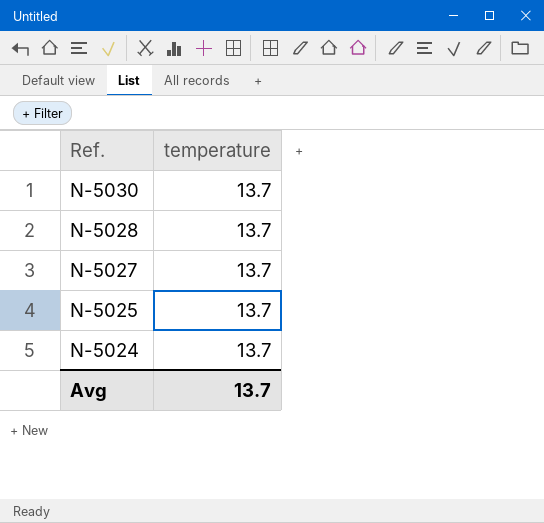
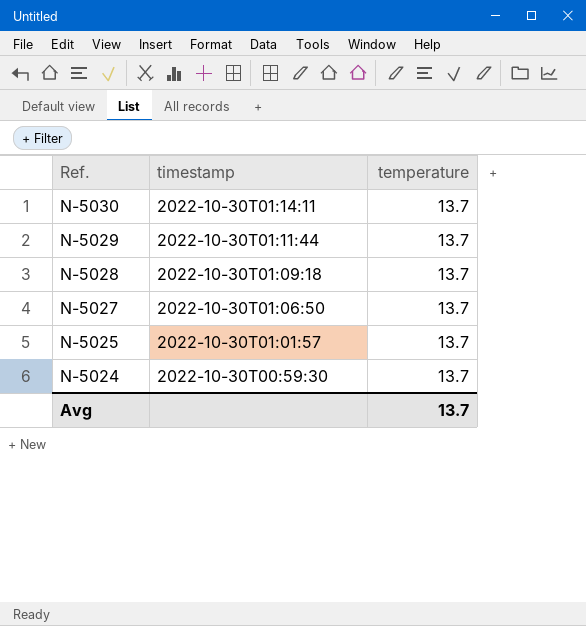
column timestamp | position: none -> 2
row N-5029: none -> 2022-10-30T01:11:44 | 13.7

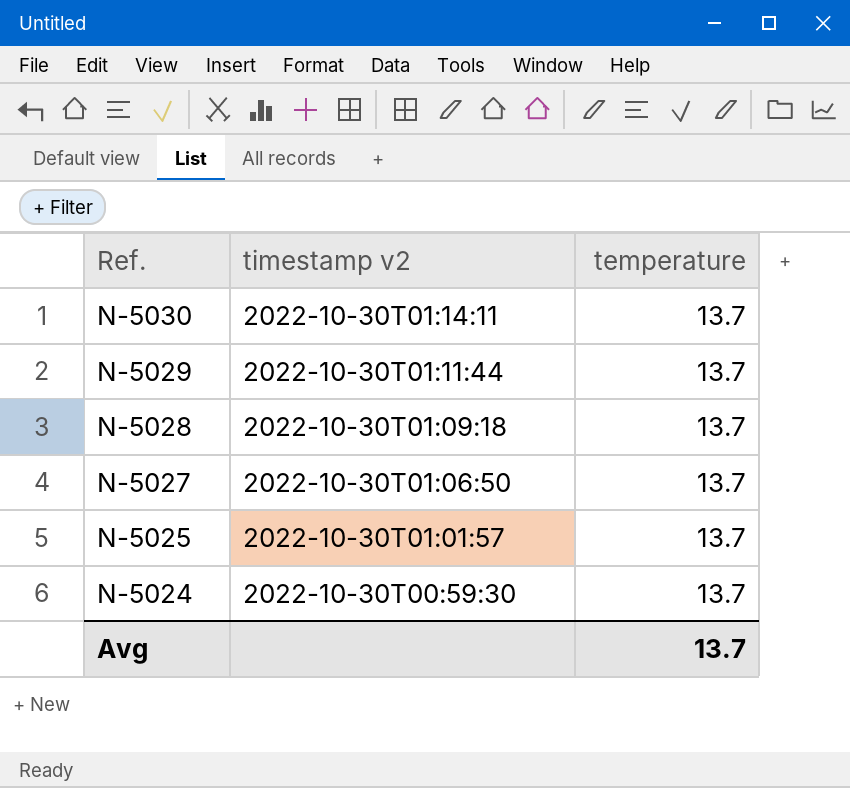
column name: timestamp -> timestamp v2

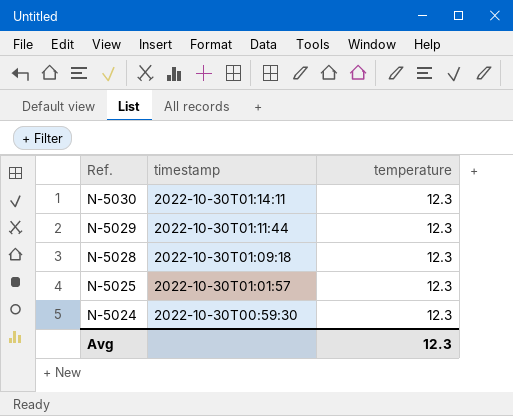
column name: timestamp v2 -> timestamp
row N-5027: 2022-10-30T01:06:50 | 13.7 -> none
N-5030 | temperature: 13.7 -> 12.3
N-5029 | temperature: 13.7 -> 12.3
N-5028 | temperature: 13.7 -> 12.3
N-5025 | temperature: 13.7 -> 12.3
N-5024 | temperature: 13.7 -> 12.3
Avg | temperature: 13.7 -> 12.3

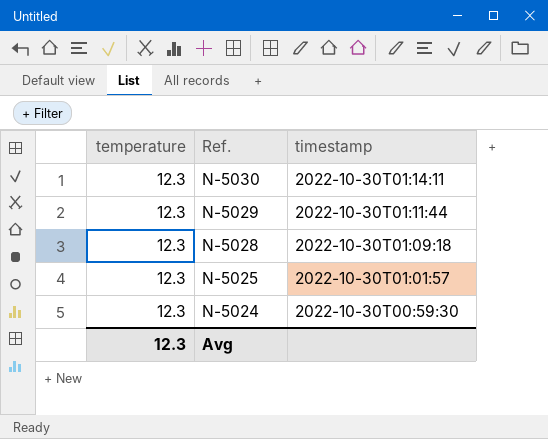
column temperature | position: 3 -> 1

